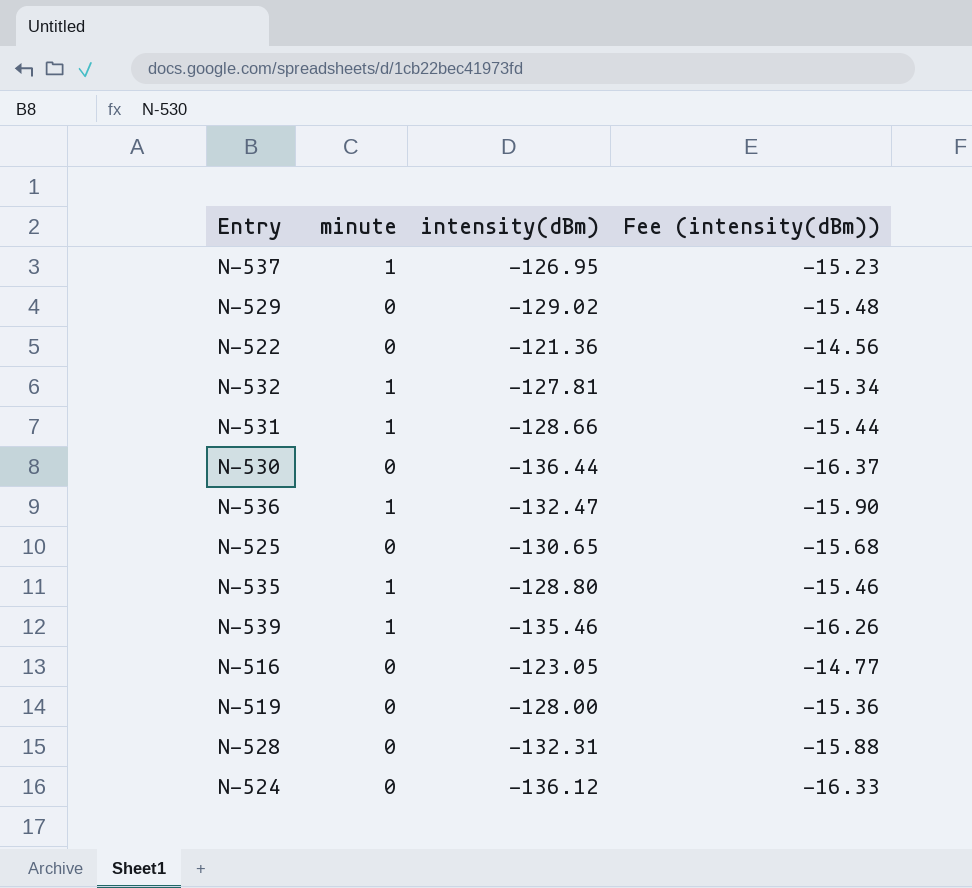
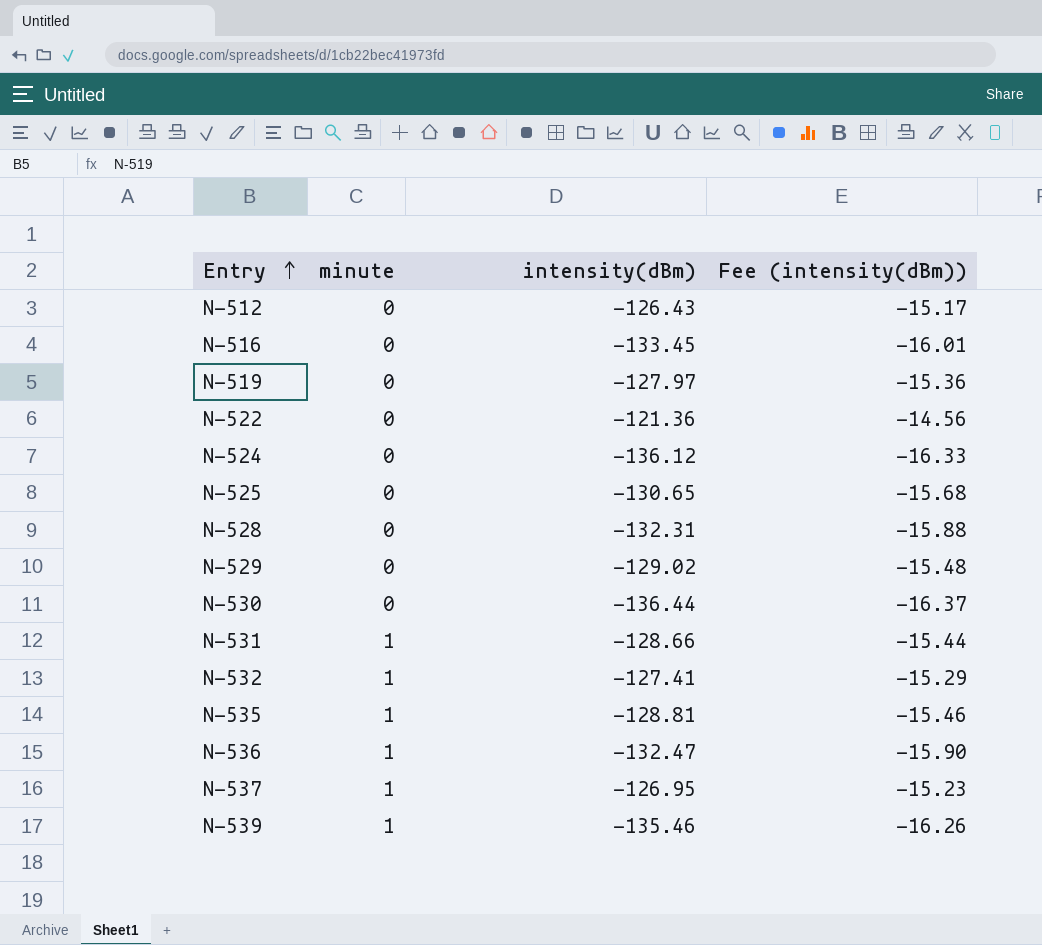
row order: none -> Entry ascending
row N-512: none -> 0 | -126.43 | -15.17
N-516 | intensity(dBm): -123.05 -> -133.45
N-516 | Fee (intensity(dBm)): -14.77 -> -16.01
N-519 | intensity(dBm): -128.00 -> -127.97
N-532 | intensity(dBm): -127.81 -> -127.41
N-532 | Fee (intensity(dBm)): -15.34 -> -15.29
N-535 | intensity(dBm): -128.80 -> -128.81

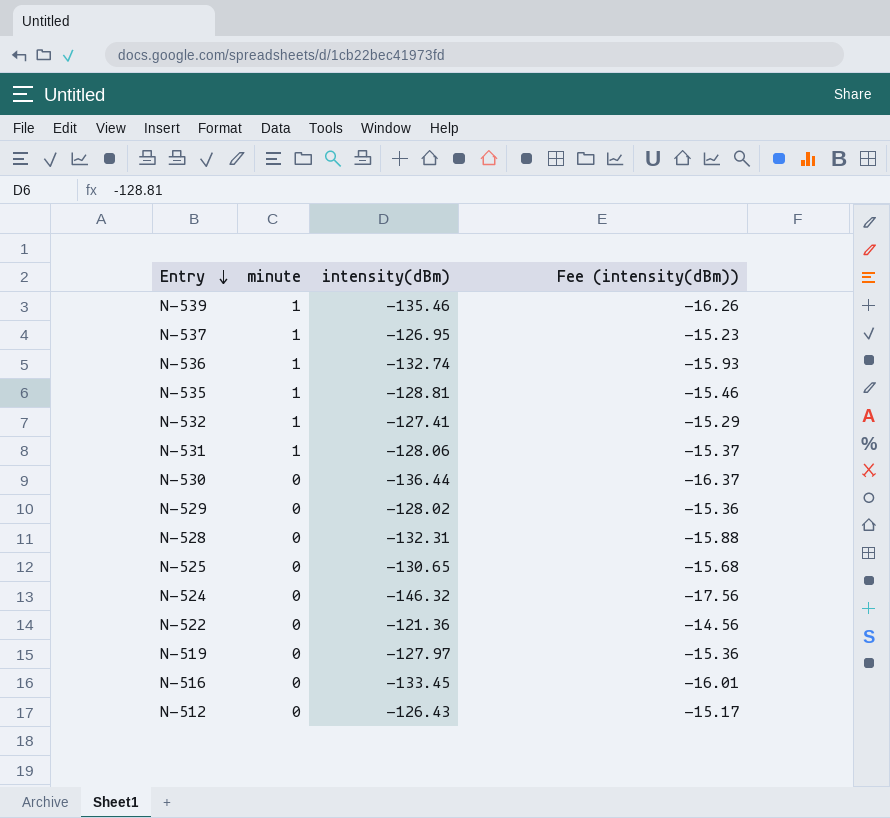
row order: Entry ascending -> Entry descending
N-536 | intensity(dBm): -132.47 -> -132.74
N-536 | Fee (intensity(dBm)): -15.90 -> -15.93
N-531 | intensity(dBm): -128.66 -> -128.06
N-531 | Fee (intensity(dBm)): -15.44 -> -15.37
N-529 | intensity(dBm): -129.02 -> -128.02
N-529 | Fee (intensity(dBm)): -15.48 -> -15.36
N-524 | intensity(dBm): -136.12 -> -146.32
N-524 | Fee (intensity(dBm)): -16.33 -> -17.56

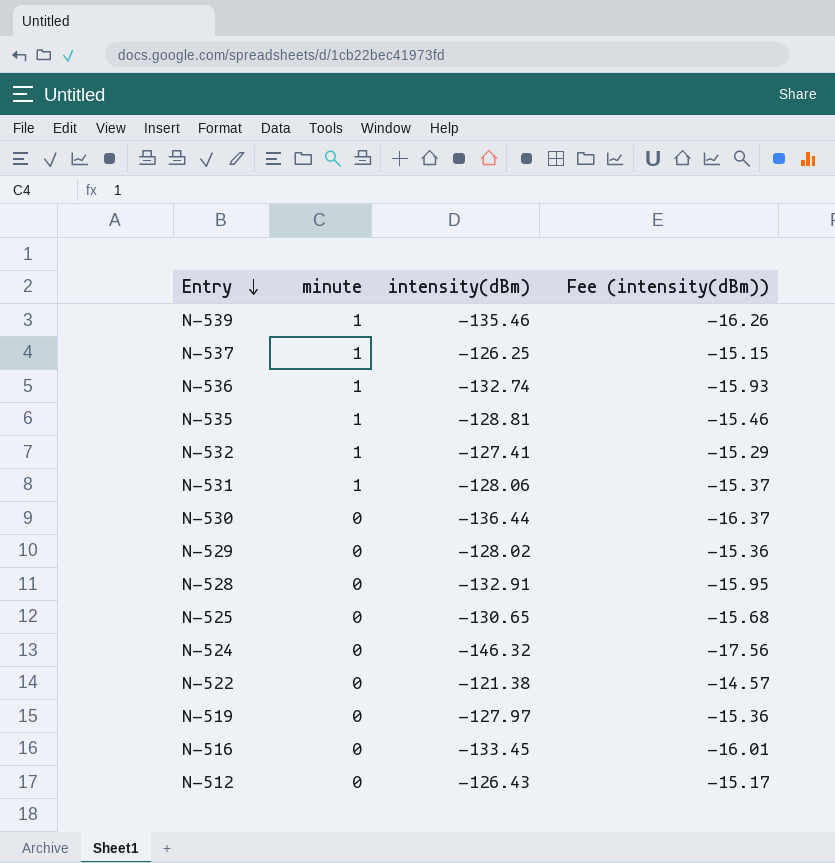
N-537 | intensity(dBm): -126.95 -> -126.25
N-537 | Fee (intensity(dBm)): -15.23 -> -15.15
N-528 | intensity(dBm): -132.31 -> -132.91
N-528 | Fee (intensity(dBm)): -15.88 -> -15.95
N-522 | intensity(dBm): -121.36 -> -121.38
N-522 | Fee (intensity(dBm)): -14.56 -> -14.57

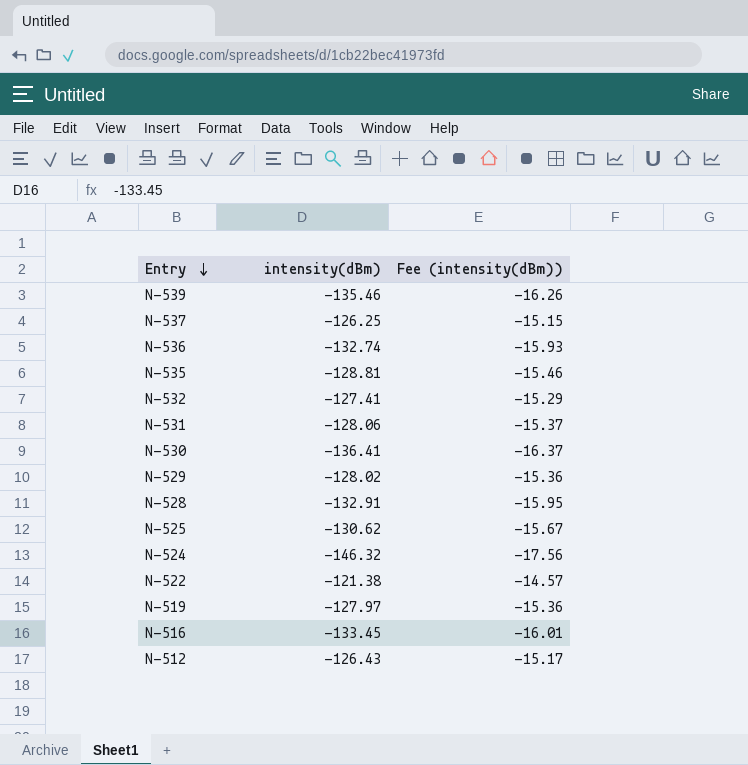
column minute | position: 2 -> none
N-530 | intensity(dBm): -136.44 -> -136.41
N-525 | intensity(dBm): -130.65 -> -130.62
N-525 | Fee (intensity(dBm)): -15.68 -> -15.67

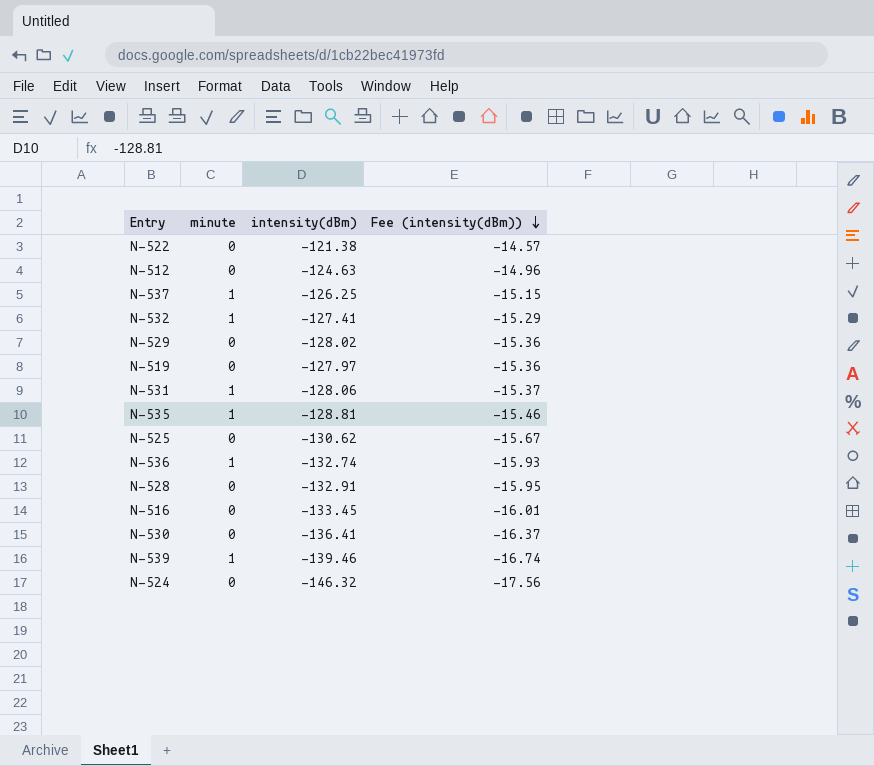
row order: Entry descending -> Fee (intensity(dBm)) descending
column minute | position: none -> 2
N-512 | intensity(dBm): -126.43 -> -124.63
N-512 | Fee (intensity(dBm)): -15.17 -> -14.96
N-539 | intensity(dBm): -135.46 -> -139.46
N-539 | Fee (intensity(dBm)): -16.26 -> -16.74

